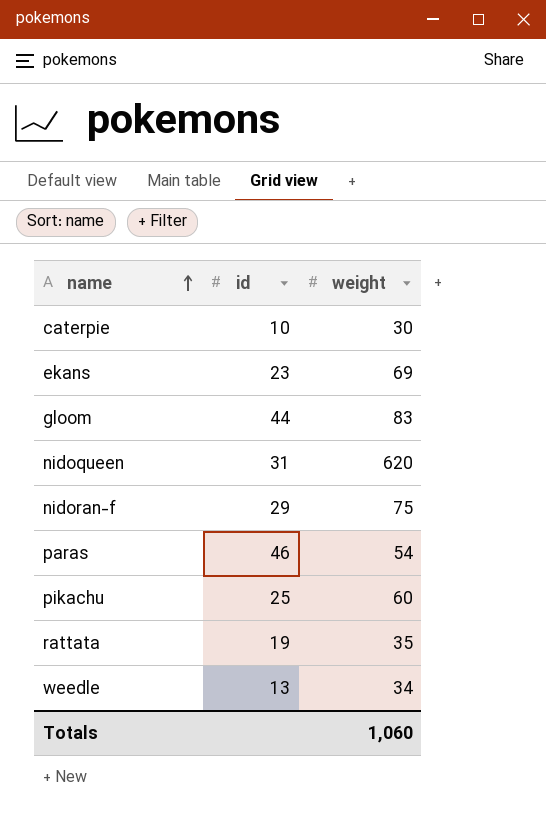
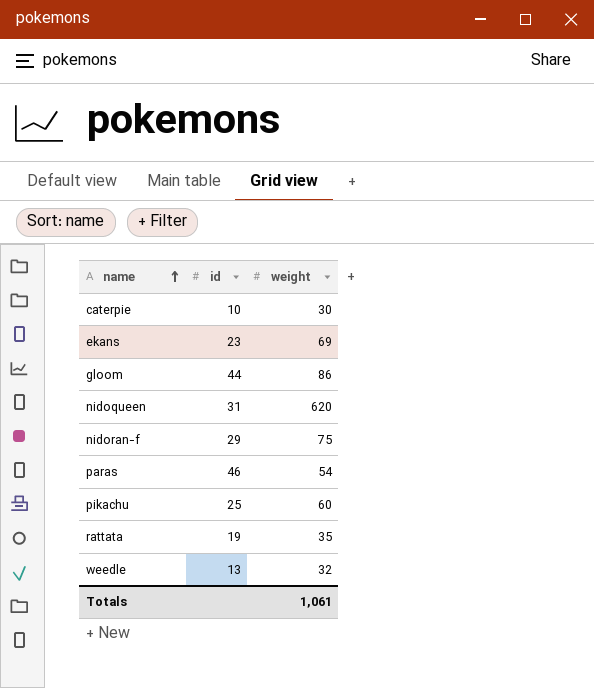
gloom | weight: 83 -> 86
weedle | weight: 34 -> 32
Totals | weight: 1,060 -> 1,061

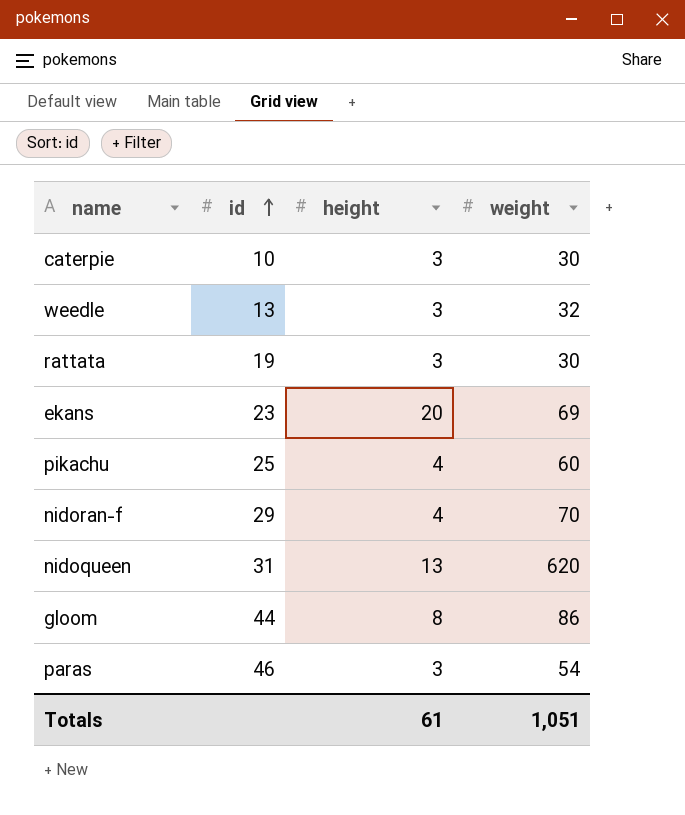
row order: name ascending -> id ascending
column height | position: none -> 3
rattata | weight: 35 -> 30
nidoran-f | weight: 75 -> 70
Totals | weight: 1,061 -> 1,051

